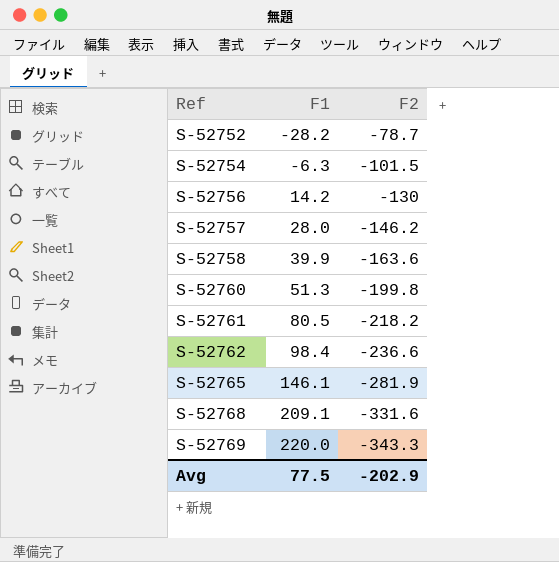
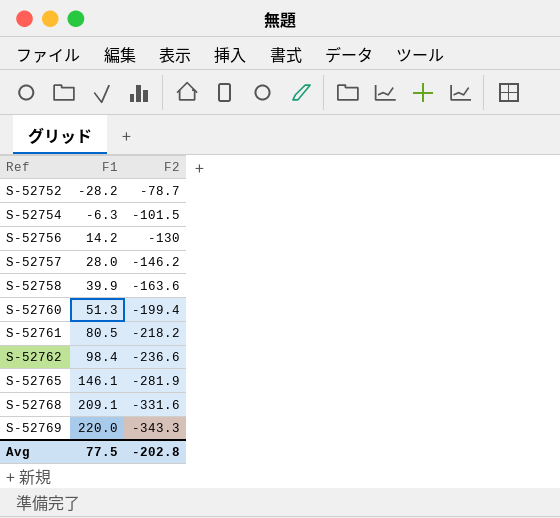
S-52760 | F2: -199.8 -> -199.4
Avg | F2: -202.9 -> -202.8

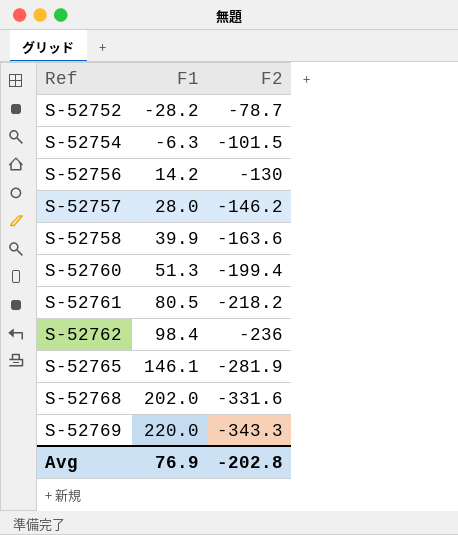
S-52762 | F2: -236.6 -> -236
S-52768 | F1: 209.1 -> 202.0
Avg | F1: 77.5 -> 76.9

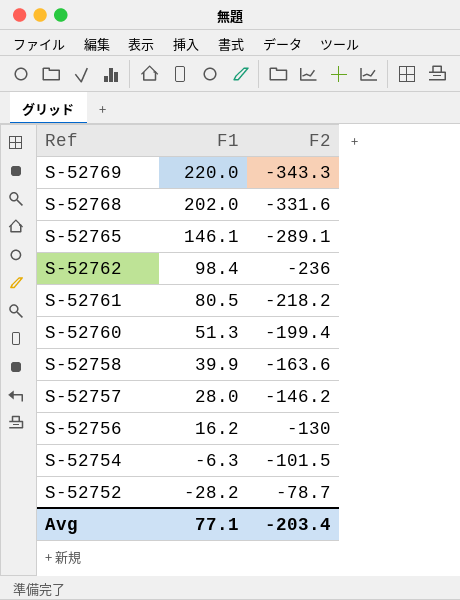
row order: Ref ascending -> Ref descending
S-52765 | F2: -281.9 -> -289.1
S-52756 | F1: 14.2 -> 16.2
Avg | F1: 76.9 -> 77.1
Avg | F2: -202.8 -> -203.4

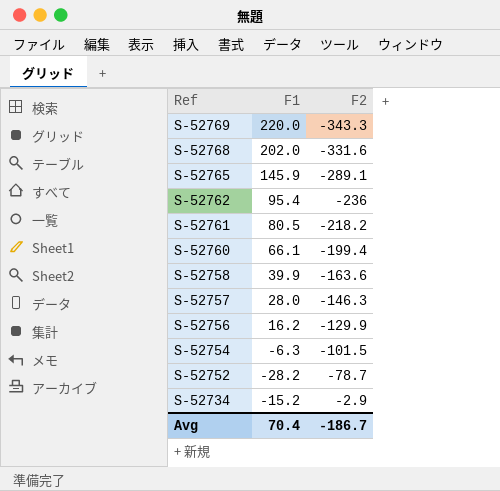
S-52765 | F1: 146.1 -> 145.9
S-52762 | F1: 98.4 -> 95.4
S-52760 | F1: 51.3 -> 66.1
S-52757 | F2: -146.2 -> -146.3
S-52756 | F2: -130 -> -129.9
row S-52734: none -> -15.2 | -2.9
Avg | F1: 77.1 -> 70.4
Avg | F2: -203.4 -> -186.7

